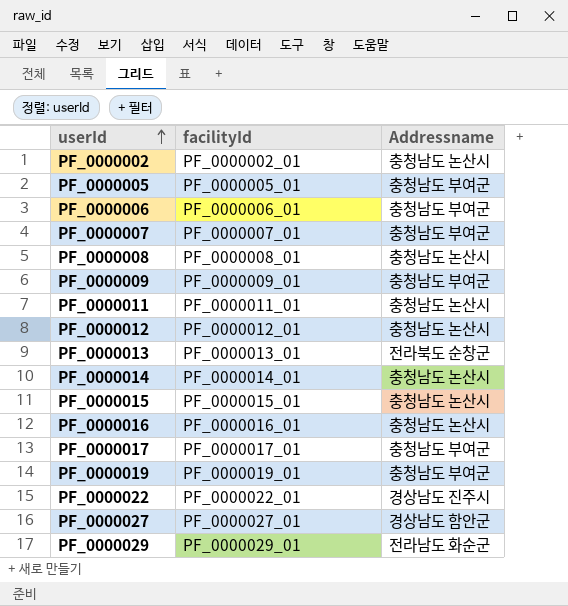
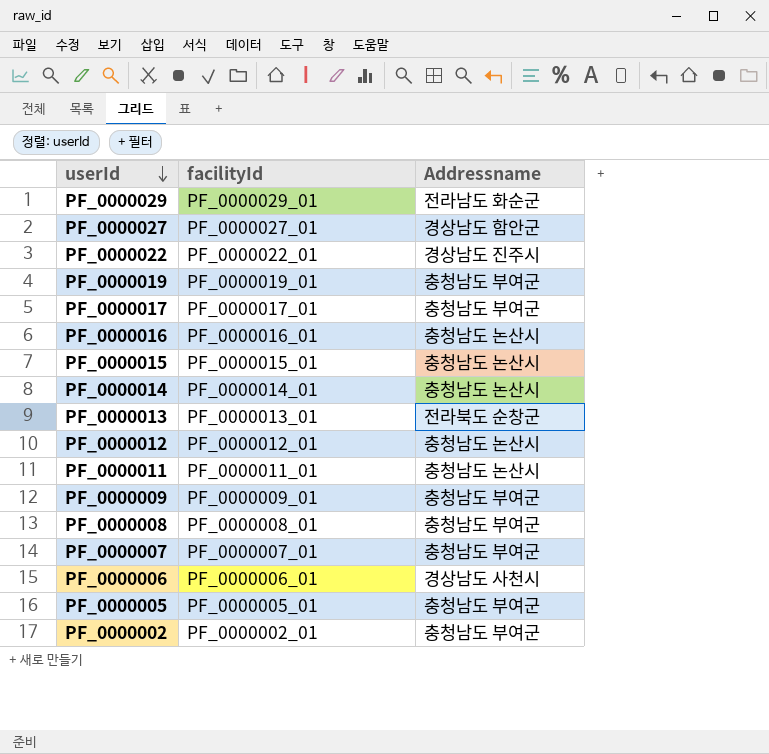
row order: userId ascending -> userId descending
PF_0000008 | Addressname: 충청남도 논산시 -> 충청남도 부여군
PF_0000006 | Addressname: 충청남도 부여군 -> 경상남도 사천시
PF_0000002 | Addressname: 충청남도 논산시 -> 충청남도 부여군

